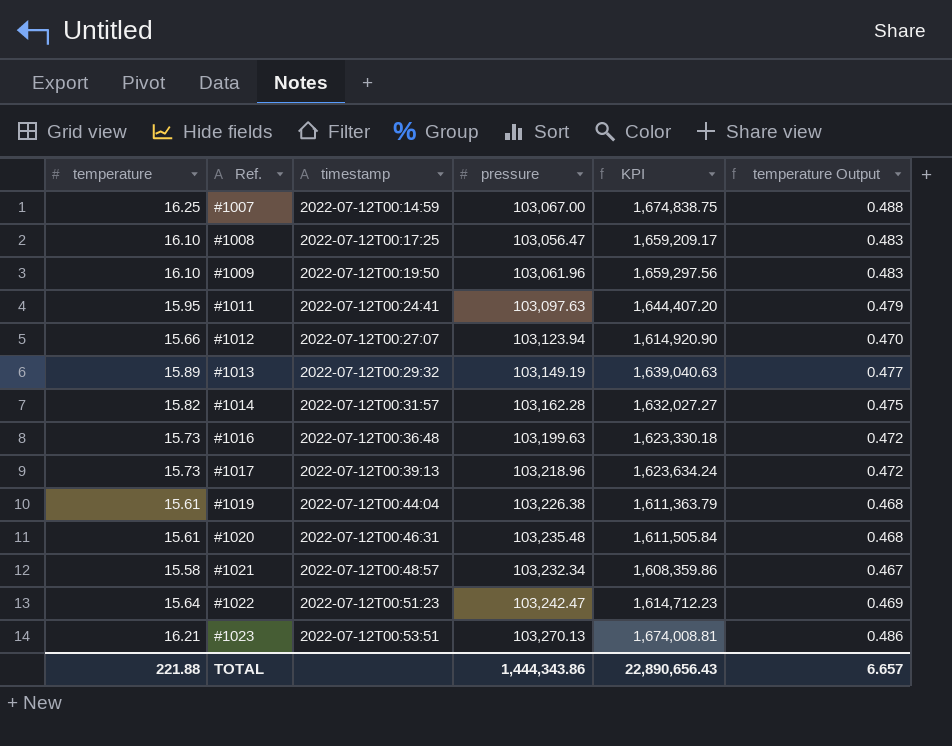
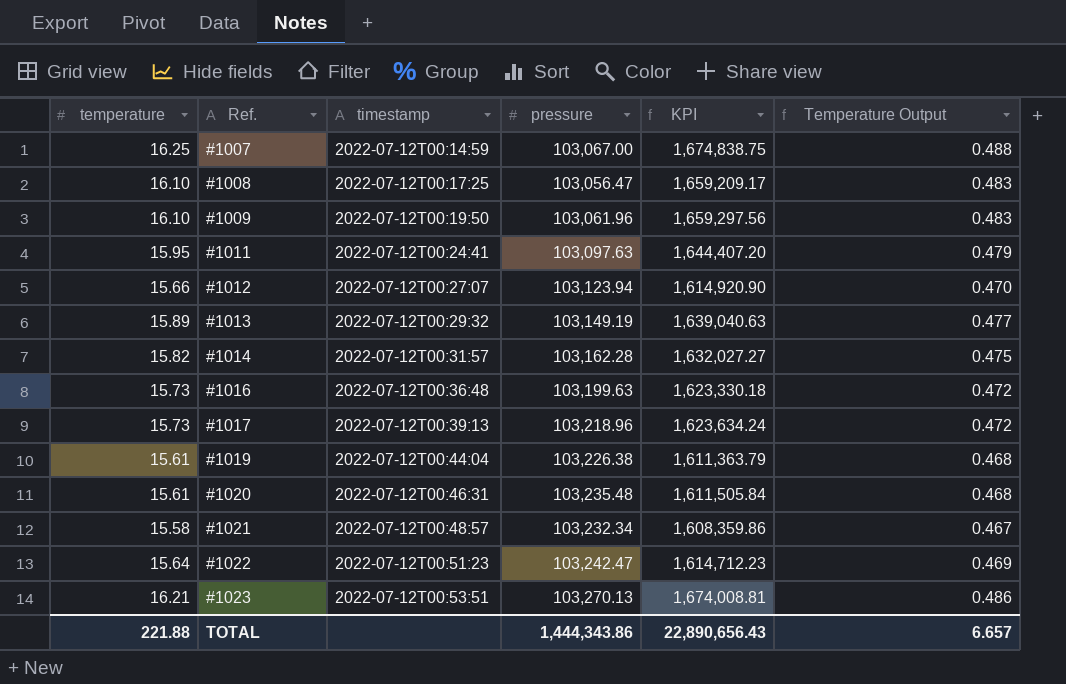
column name: temperature Output -> Temperature Output

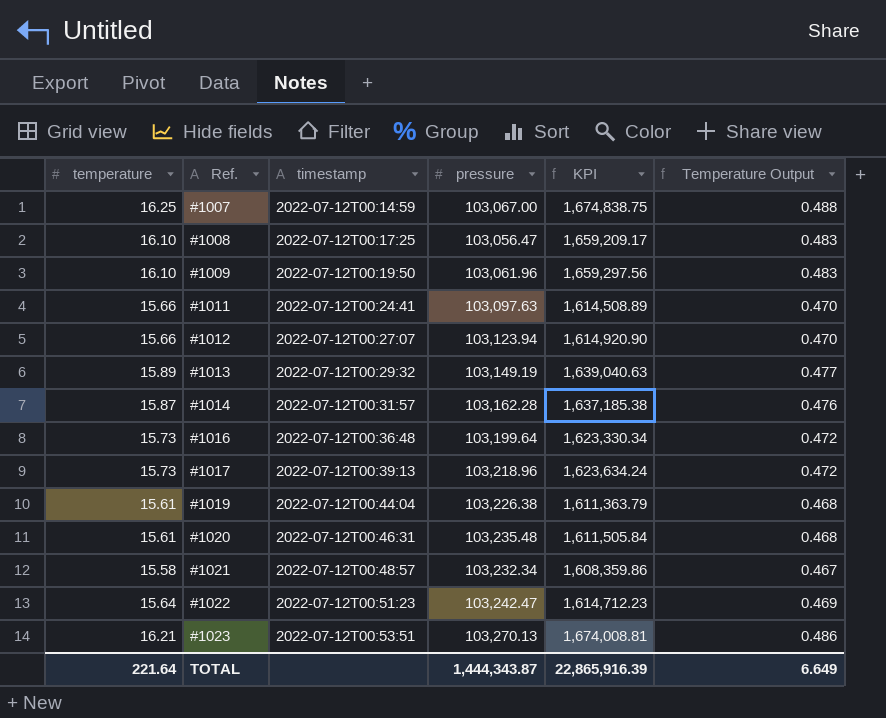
#1011 | temperature: 15.95 -> 15.66
#1011 | KPI: 1,644,407.20 -> 1,614,508.89
#1011 | Temperature Output: 0.479 -> 0.470
#1014 | temperature: 15.82 -> 15.87
#1014 | KPI: 1,632,027.27 -> 1,637,185.38
#1014 | Temperature Output: 0.475 -> 0.476
#1016 | pressure: 103,199.63 -> 103,199.64
#1016 | KPI: 1,623,330.18 -> 1,623,330.34
TOTAL | temperature: 221.88 -> 221.64
TOTAL | pressure: 1,444,343.86 -> 1,444,343.87
TOTAL | KPI: 22,890,656.43 -> 22,865,916.39
TOTAL | Temperature Output: 6.657 -> 6.649

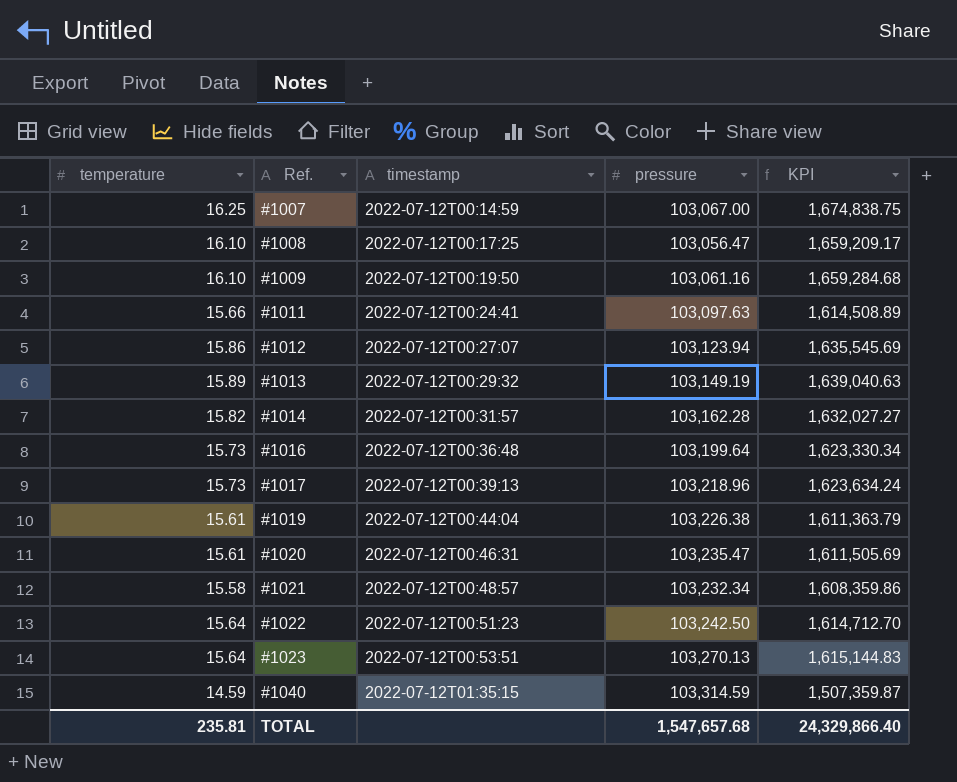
column Temperature Output | formula: [temperature] * 0.03 -> none
#1009 | pressure: 103,061.96 -> 103,061.16
#1009 | KPI: 1,659,297.56 -> 1,659,284.68
#1012 | temperature: 15.66 -> 15.86
#1012 | KPI: 1,614,920.90 -> 1,635,545.69
#1014 | temperature: 15.87 -> 15.82
#1014 | KPI: 1,637,185.38 -> 1,632,027.27
#1020 | pressure: 103,235.48 -> 103,235.47
#1020 | KPI: 1,611,505.84 -> 1,611,505.69
#1022 | pressure: 103,242.47 -> 103,242.50
#1022 | KPI: 1,614,712.23 -> 1,614,712.70
#1023 | temperature: 16.21 -> 15.64
#1023 | KPI: 1,674,008.81 -> 1,615,144.83
row #1040: none -> 14.59 | 2022-07-12T01:35:15 | 103,314.59 | 1,507,359.87
TOTAL | temperature: 221.64 -> 235.81
TOTAL | pressure: 1,444,343.87 -> 1,547,657.68
TOTAL | KPI: 22,865,916.39 -> 24,329,866.40

